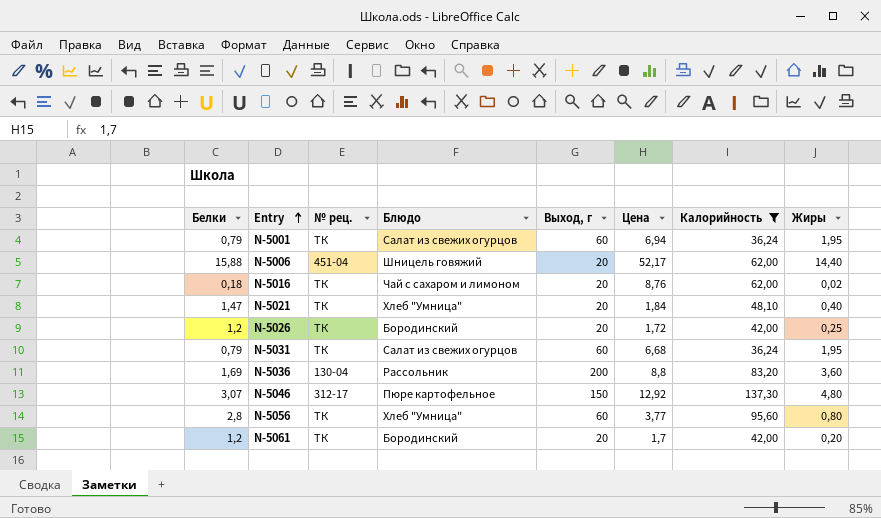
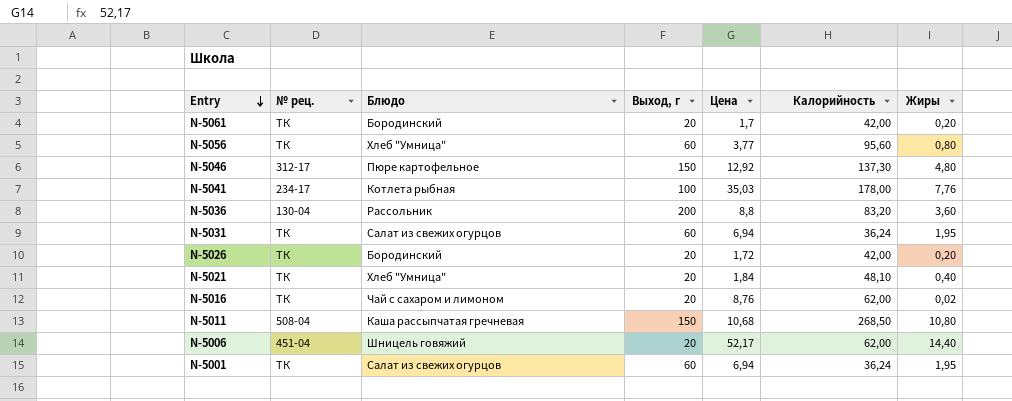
filter: Калорийность <= 137,30 -> none
row order: Entry ascending -> Entry descending
column Белки | position: 1 -> none
N-5031 | Цена: 6,68 -> 6,94
N-5026 | Жиры: 0,25 -> 0,20

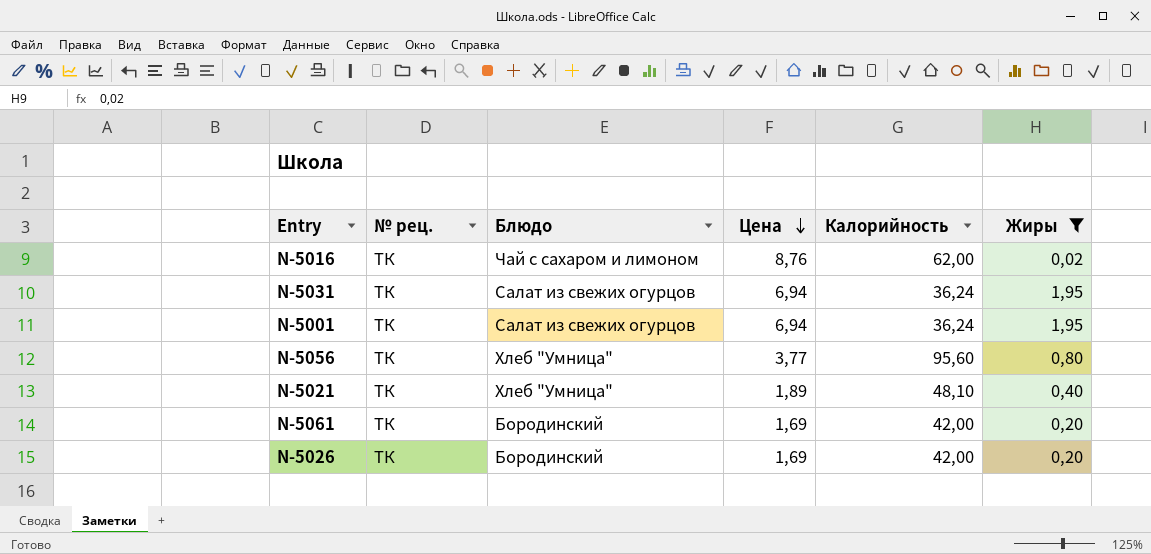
filter: none -> Жиры <= 1,95
row order: Entry descending -> Цена descending
column Выход, г | position: 4 -> none
N-5021 | Цена: 1,84 -> 1,89
N-5061 | Цена: 1,7 -> 1,69
N-5026 | Цена: 1,72 -> 1,69

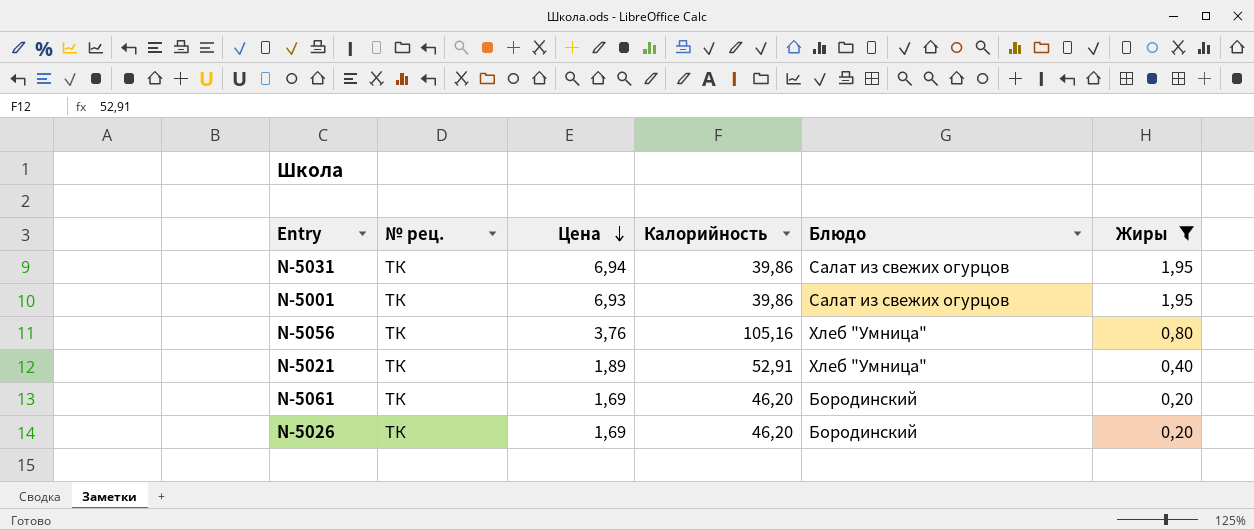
column Блюдо | position: 3 -> 5
row N-5016: ТК | Чай с сахаром и лимоном | 8,76 | 62,00 | 0,02 -> none
N-5031 | Калорийность: 36,24 -> 39,86
N-5001 | Цена: 6,94 -> 6,93
N-5001 | Калорийность: 36,24 -> 39,86
N-5056 | Цена: 3,77 -> 3,76
N-5056 | Калорийность: 95,60 -> 105,16
N-5021 | Калорийность: 48,10 -> 52,91
N-5061 | Калорийность: 42,00 -> 46,20
N-5026 | Калорийность: 42,00 -> 46,20

